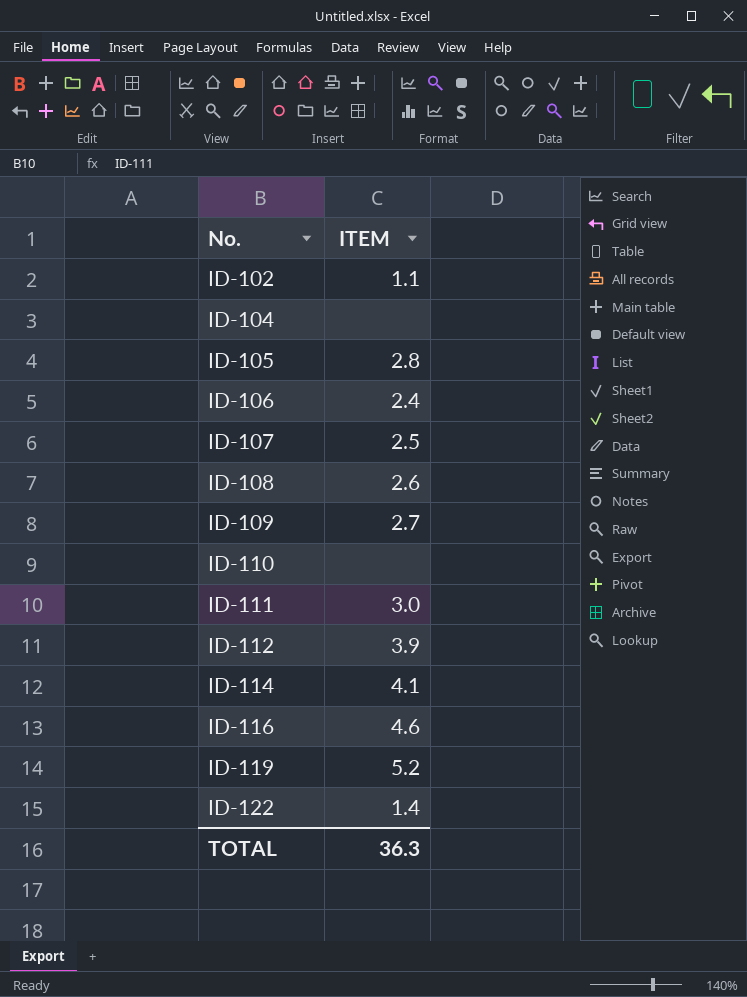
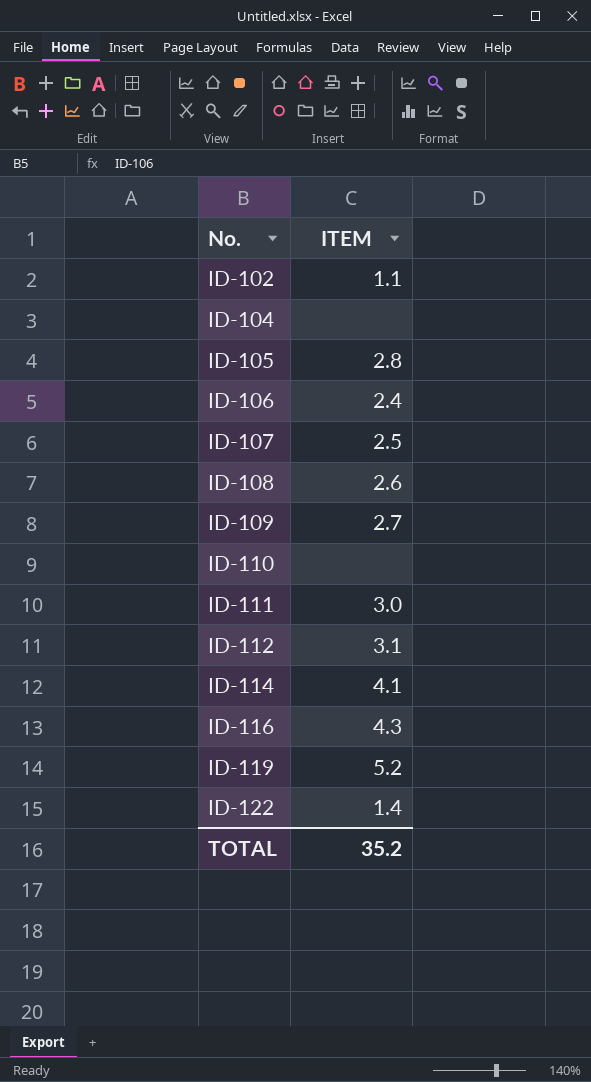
ID-112 | ITEM: 3.9 -> 3.1
ID-116 | ITEM: 4.6 -> 4.3
TOTAL | ITEM: 36.3 -> 35.2

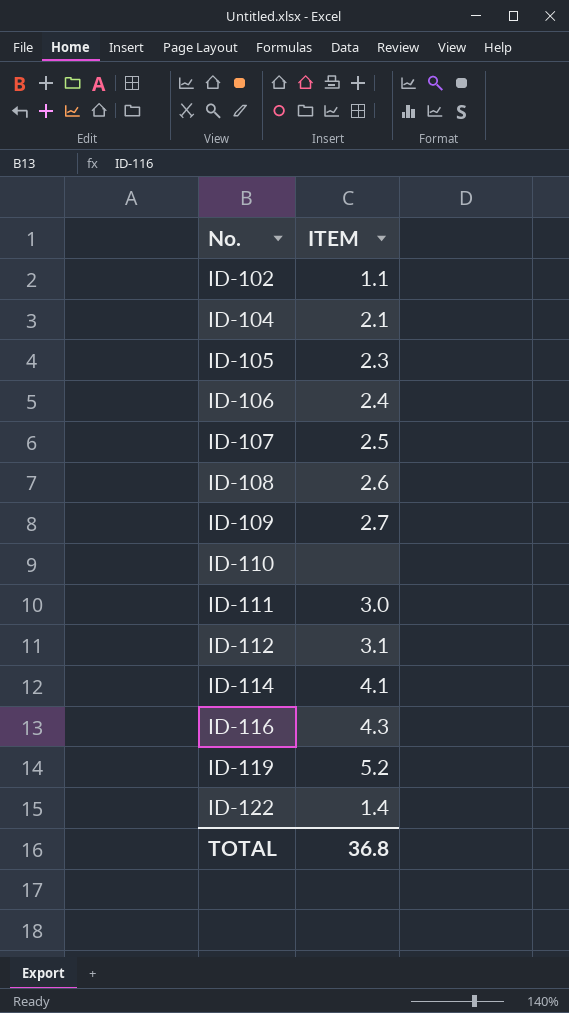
ID-104 | ITEM: none -> 2.1
ID-105 | ITEM: 2.8 -> 2.3
TOTAL | ITEM: 35.2 -> 36.8

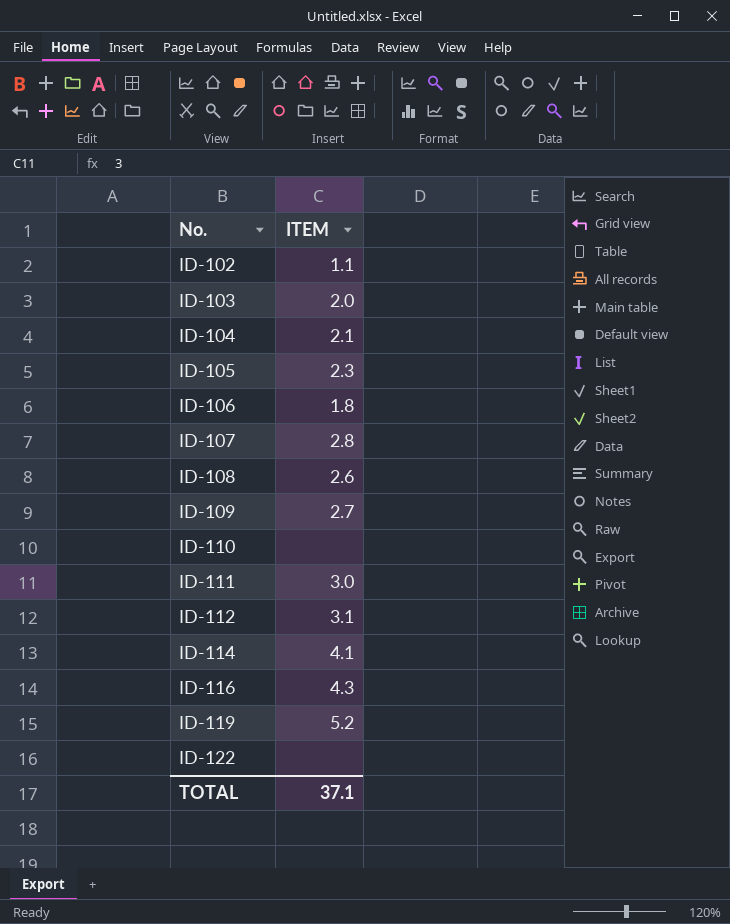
row ID-103: none -> 2.0
ID-106 | ITEM: 2.4 -> 1.8
ID-107 | ITEM: 2.5 -> 2.8
ID-122 | ITEM: 1.4 -> none
TOTAL | ITEM: 36.8 -> 37.1

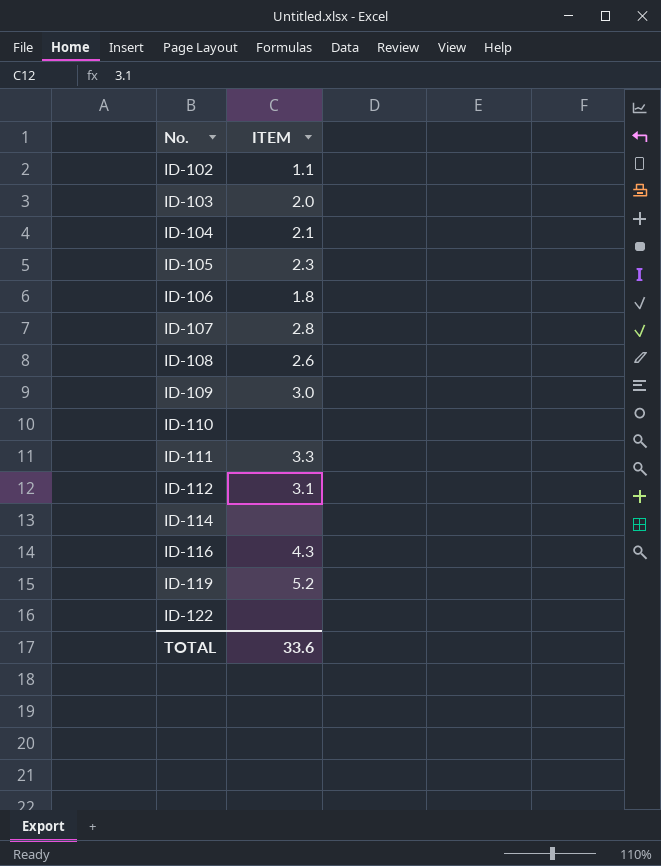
ID-109 | ITEM: 2.7 -> 3.0
ID-111 | ITEM: 3.0 -> 3.3
ID-114 | ITEM: 4.1 -> none
TOTAL | ITEM: 37.1 -> 33.6

